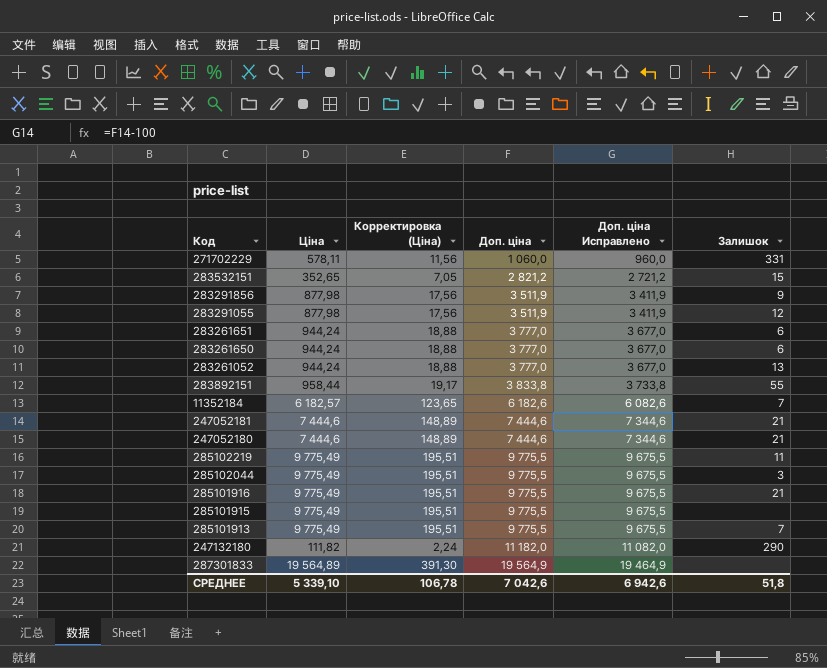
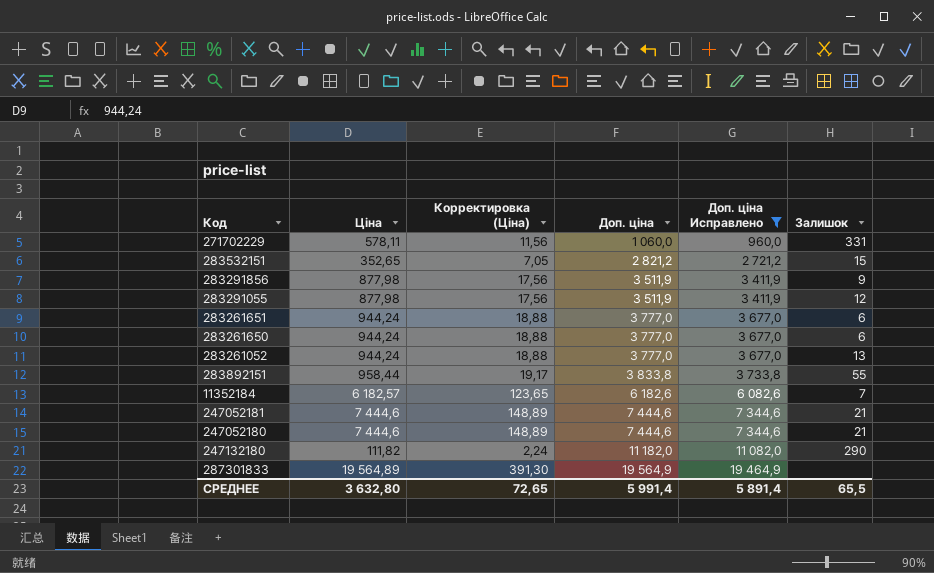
filter: none -> Доп. ціна Исправлено != 9 675,5
СРЕДНЕЕ | Ціна: 5 339,10 -> 3 632,80
СРЕДНЕЕ | Корректировка (Ціна): 106,78 -> 72,65
СРЕДНЕЕ | Доп. ціна: 7 042,6 -> 5 991,4
СРЕДНЕЕ | Доп. ціна Исправлено: 6 942,6 -> 5 891,4
СРЕДНЕЕ | Залишок: 51,8 -> 65,5

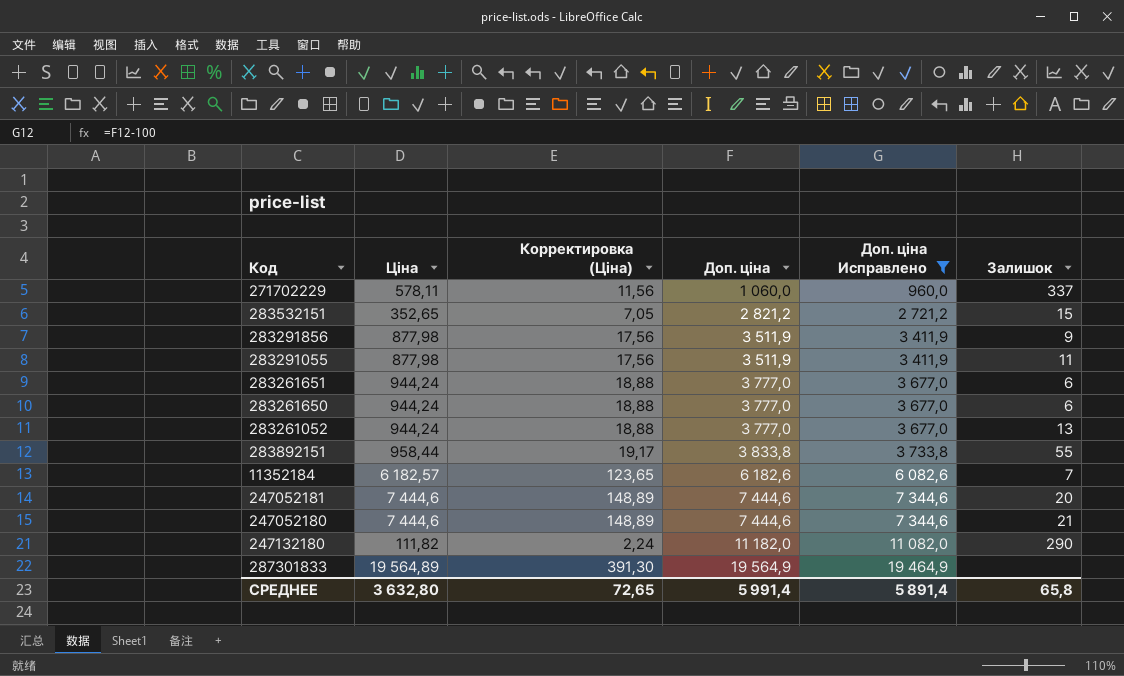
271702229 | Залишок: 331 -> 337
283291055 | Залишок: 12 -> 11
247052181 | Залишок: 21 -> 20
СРЕДНЕЕ | Залишок: 65,5 -> 65,8

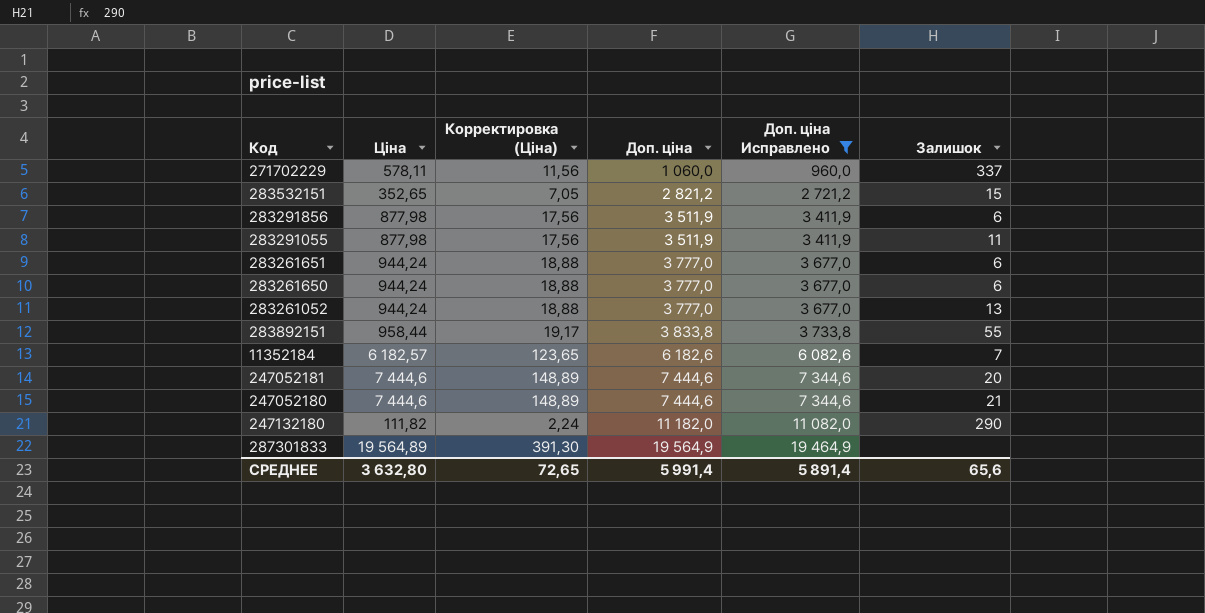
283291856 | Залишок: 9 -> 6
СРЕДНЕЕ | Залишок: 65,8 -> 65,6

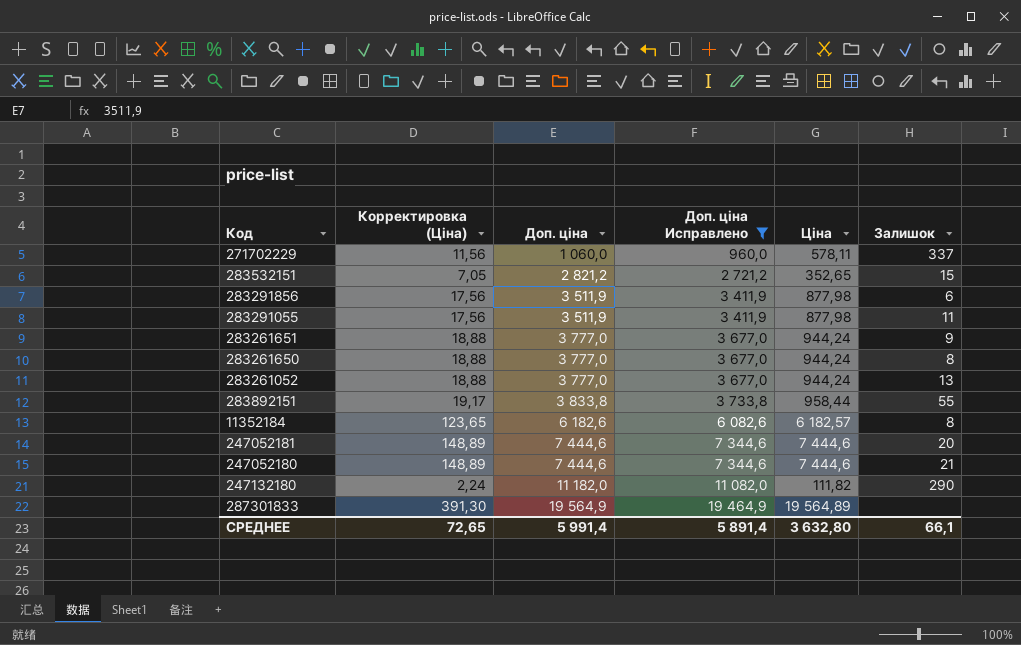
column Ціна | position: 2 -> 5
283261651 | Залишок: 6 -> 9
283261650 | Залишок: 6 -> 8
11352184 | Залишок: 7 -> 8
СРЕДНЕЕ | Залишок: 65,6 -> 66,1

